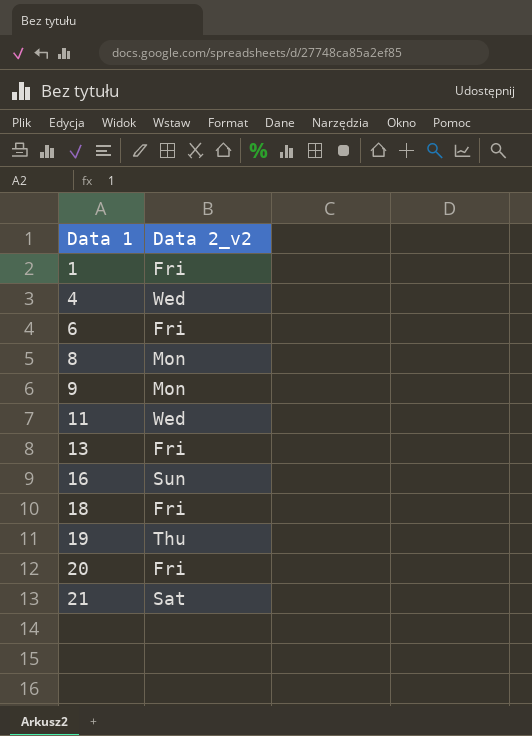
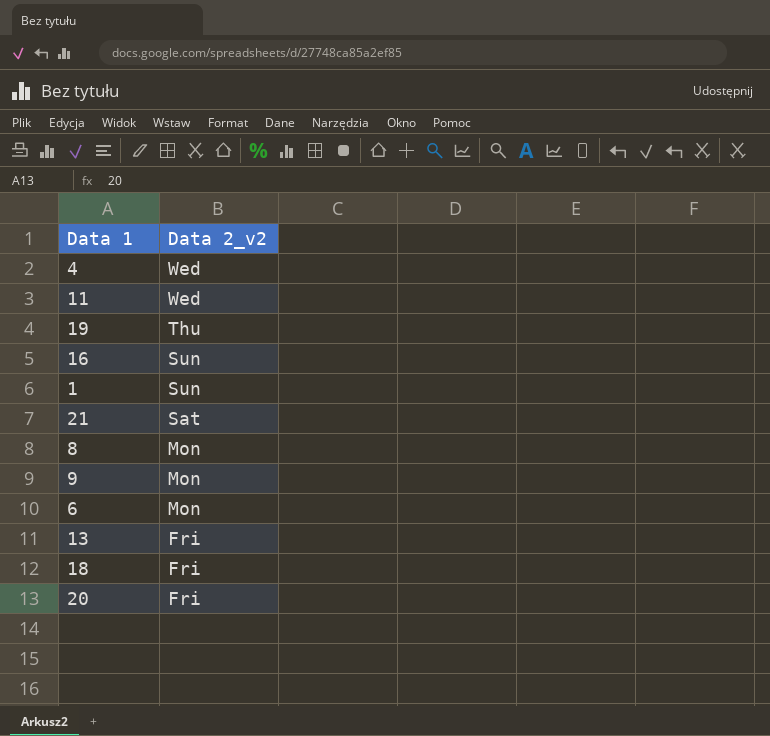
row order: Data 1 ascending -> Data 2_v2 descending
1 | Data 2_v2: Fri -> Sun
6 | Data 2_v2: Fri -> Mon

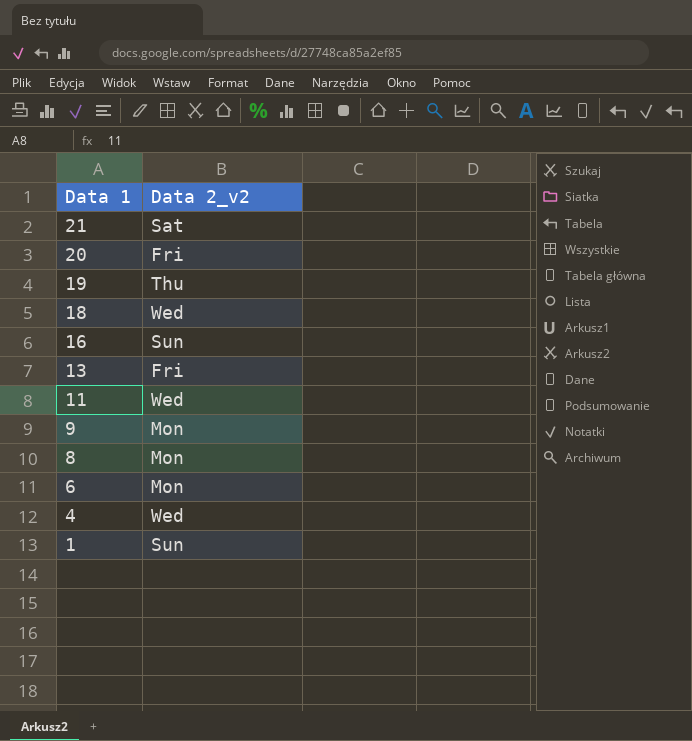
row order: Data 2_v2 descending -> Data 1 descending
18 | Data 2_v2: Fri -> Wed

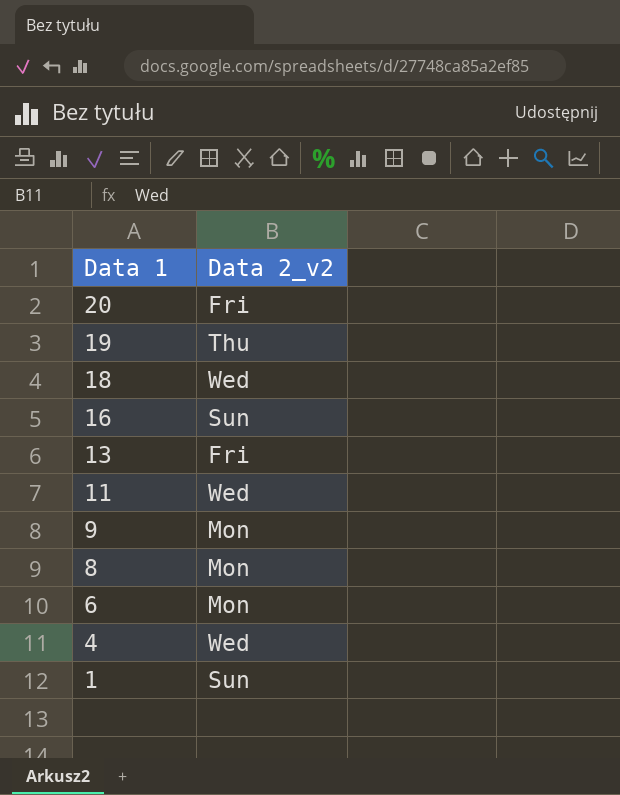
row 21: Sat -> none

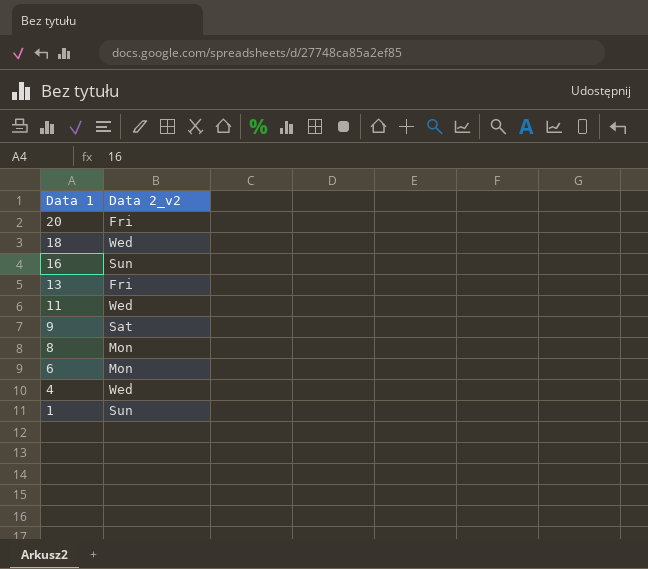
row 19: Thu -> none
9 | Data 2_v2: Mon -> Sat

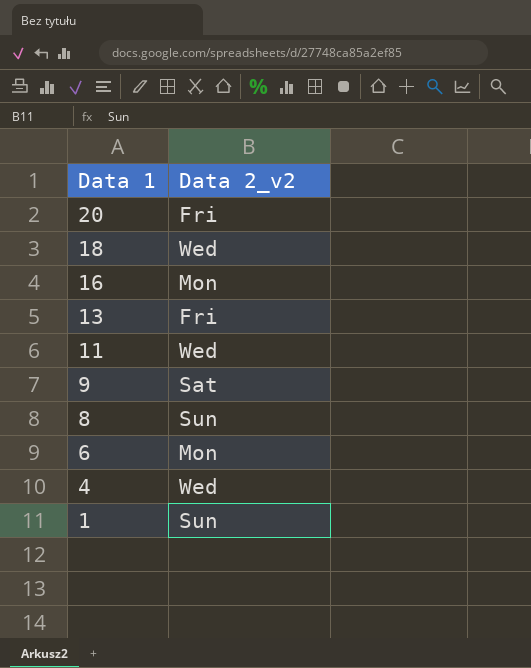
16 | Data 2_v2: Sun -> Mon
8 | Data 2_v2: Mon -> Sun

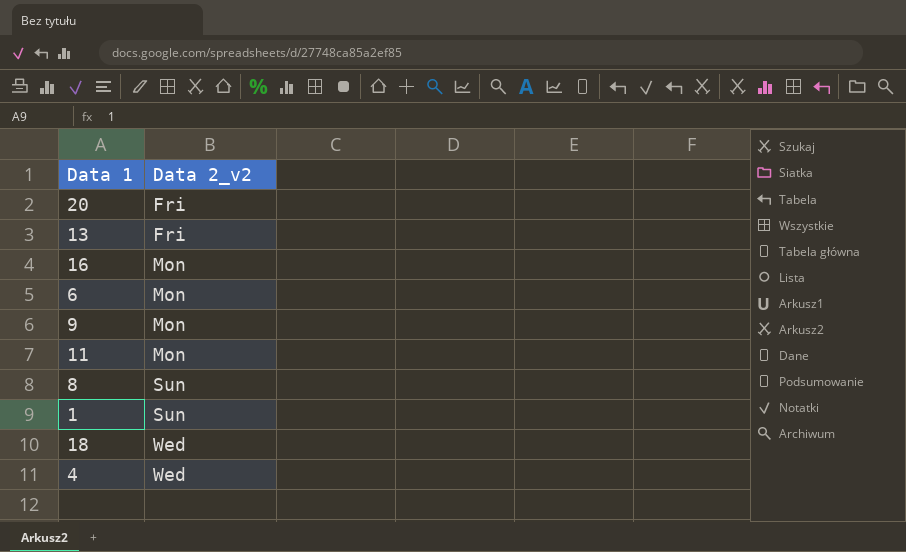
row order: Data 1 descending -> Data 2_v2 ascending
9 | Data 2_v2: Sat -> Mon
11 | Data 2_v2: Wed -> Mon

